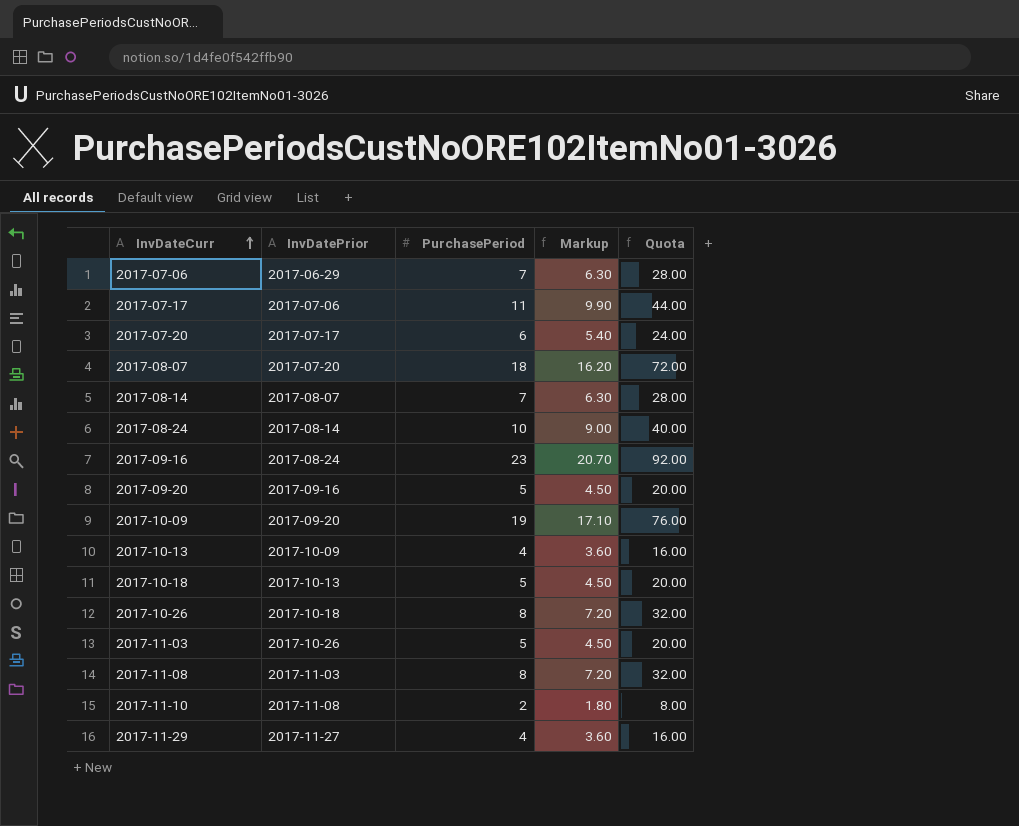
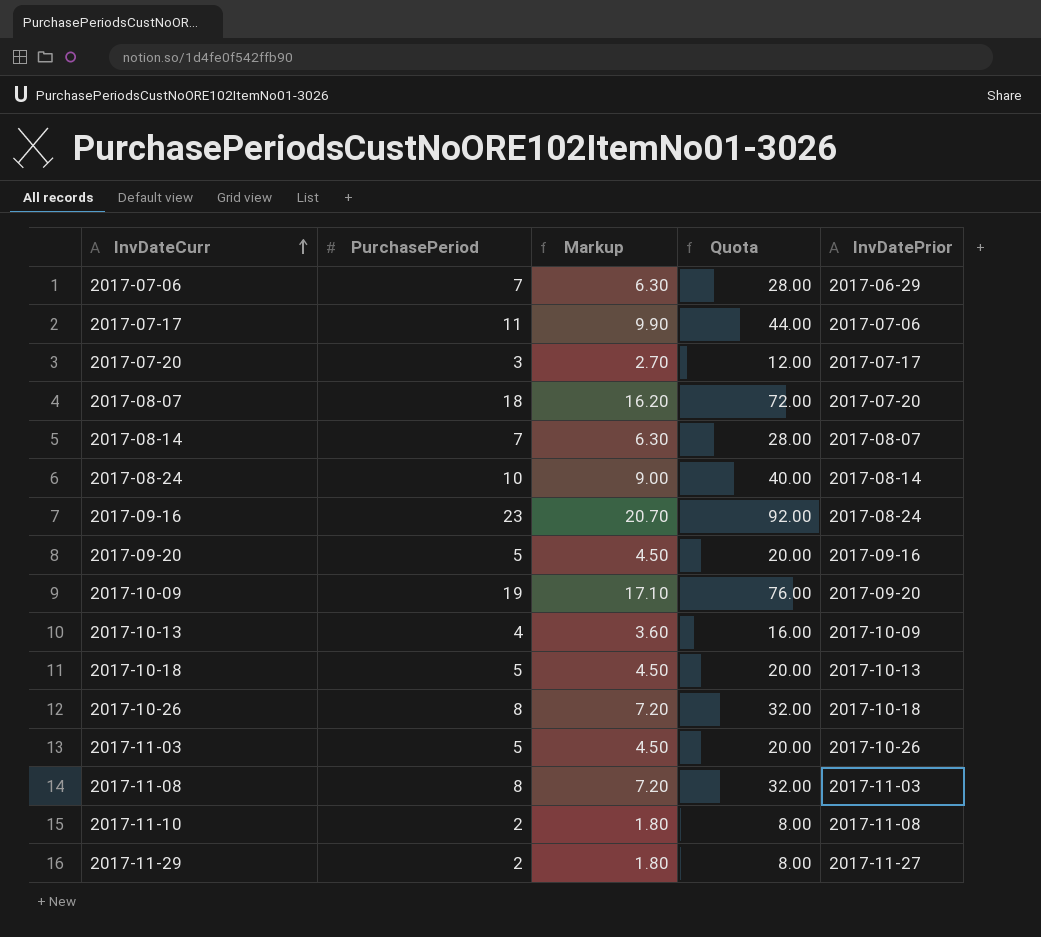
column InvDatePrior | position: 2 -> 5
2017-07-20 | PurchasePeriod: 6 -> 3
2017-07-20 | Markup: 5.40 -> 2.70
2017-07-20 | Quota: 24.00 -> 12.00
2017-11-29 | PurchasePeriod: 4 -> 2
2017-11-29 | Markup: 3.60 -> 1.80
2017-11-29 | Quota: 16.00 -> 8.00

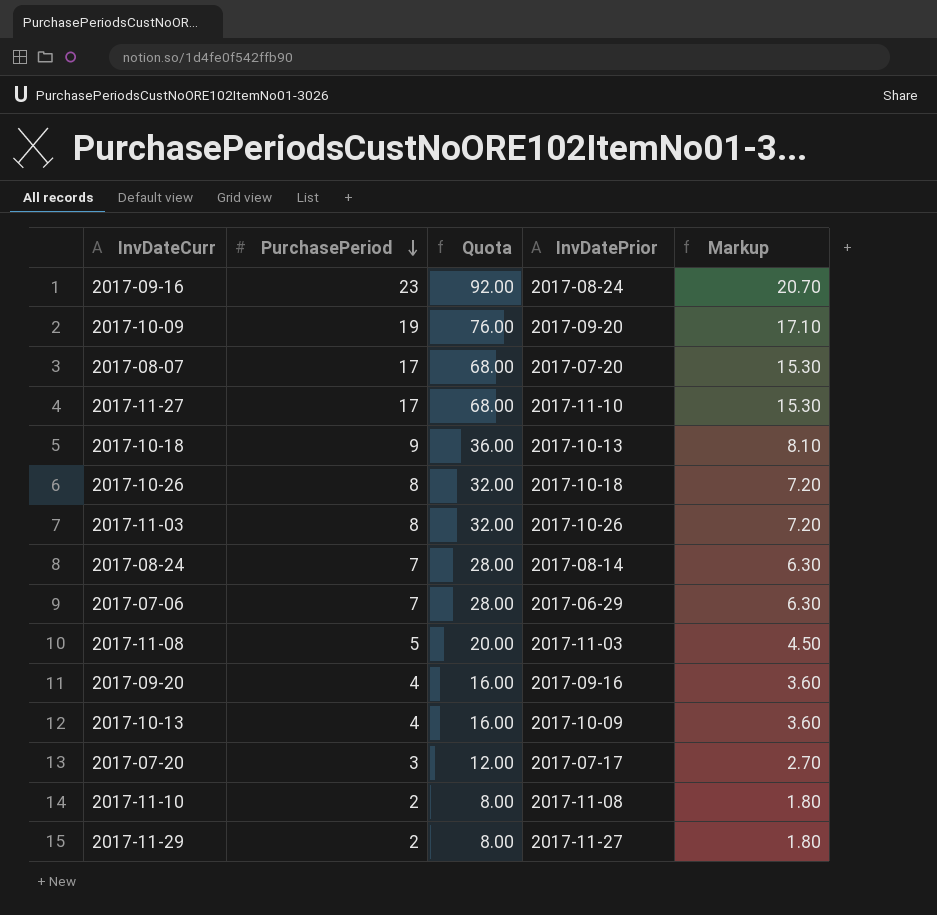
row order: InvDateCurr ascending -> PurchasePeriod descending
column Markup | position: 3 -> 5
row 2017-07-17: 11 | 9.90 | 44.00 | 2017-07-06 -> none
row 2017-08-14: 7 | 6.30 | 28.00 | 2017-08-07 -> none
2017-08-07 | PurchasePeriod: 18 -> 17
2017-08-07 | Quota: 72.00 -> 68.00
2017-08-07 | Markup: 16.20 -> 15.30
row 2017-11-27: none -> 17 | 68.00 | 2017-11-10 | 15.30
2017-10-18 | PurchasePeriod: 5 -> 9
2017-10-18 | Quota: 20.00 -> 36.00
2017-10-18 | Markup: 4.50 -> 8.10
2017-11-03 | PurchasePeriod: 5 -> 8
2017-11-03 | Quota: 20.00 -> 32.00
2017-11-03 | Markup: 4.50 -> 7.20
2017-08-24 | PurchasePeriod: 10 -> 7
2017-08-24 | Quota: 40.00 -> 28.00
2017-08-24 | Markup: 9.00 -> 6.30
2017-11-08 | PurchasePeriod: 8 -> 5
2017-11-08 | Quota: 32.00 -> 20.00
2017-11-08 | Markup: 7.20 -> 4.50
2017-09-20 | PurchasePeriod: 5 -> 4
2017-09-20 | Quota: 20.00 -> 16.00
2017-09-20 | Markup: 4.50 -> 3.60

